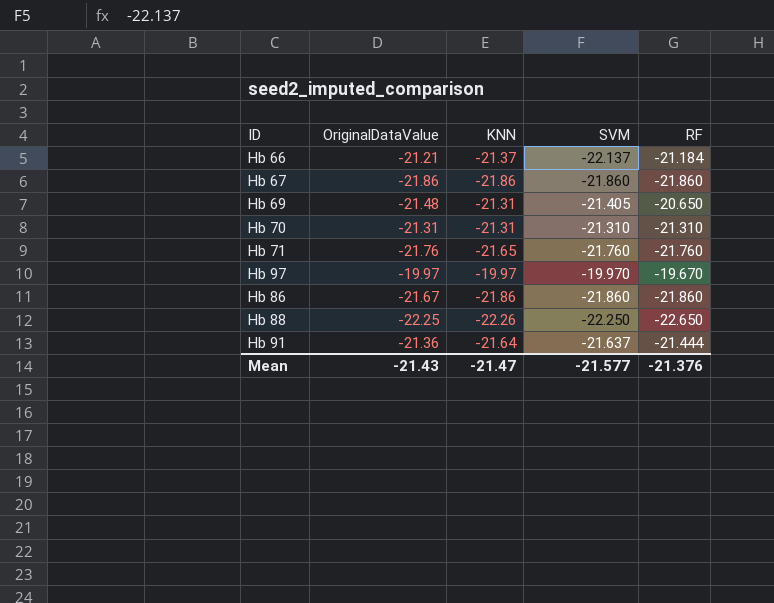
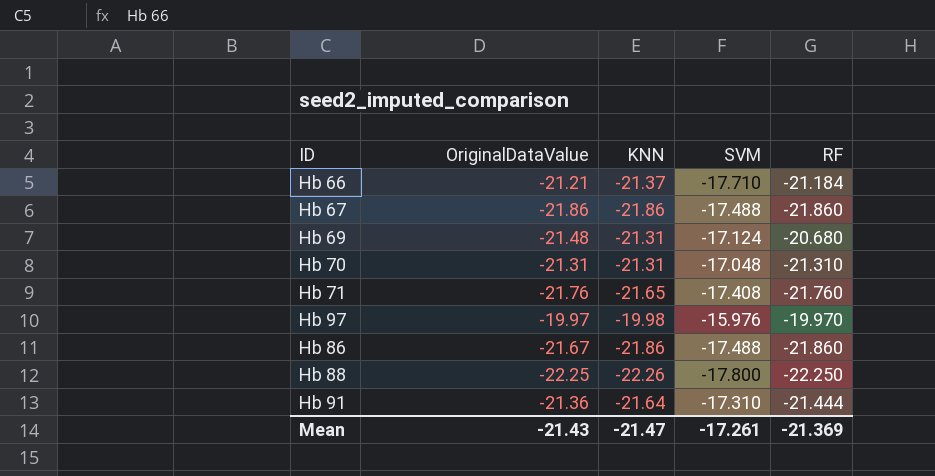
Hb 66 | SVM: -22.137 -> -17.710
Hb 67 | SVM: -21.860 -> -17.488
Hb 69 | SVM: -21.405 -> -17.124
Hb 69 | RF: -20.650 -> -20.680
Hb 70 | SVM: -21.310 -> -17.048
Hb 71 | SVM: -21.760 -> -17.408
Hb 97 | KNN: -19.97 -> -19.98
Hb 97 | SVM: -19.970 -> -15.976
Hb 97 | RF: -19.670 -> -19.970
Hb 86 | SVM: -21.860 -> -17.488
Hb 88 | SVM: -22.250 -> -17.800
Hb 88 | RF: -22.650 -> -22.250
Hb 91 | SVM: -21.637 -> -17.310
Mean | SVM: -21.577 -> -17.261
Mean | RF: -21.376 -> -21.369

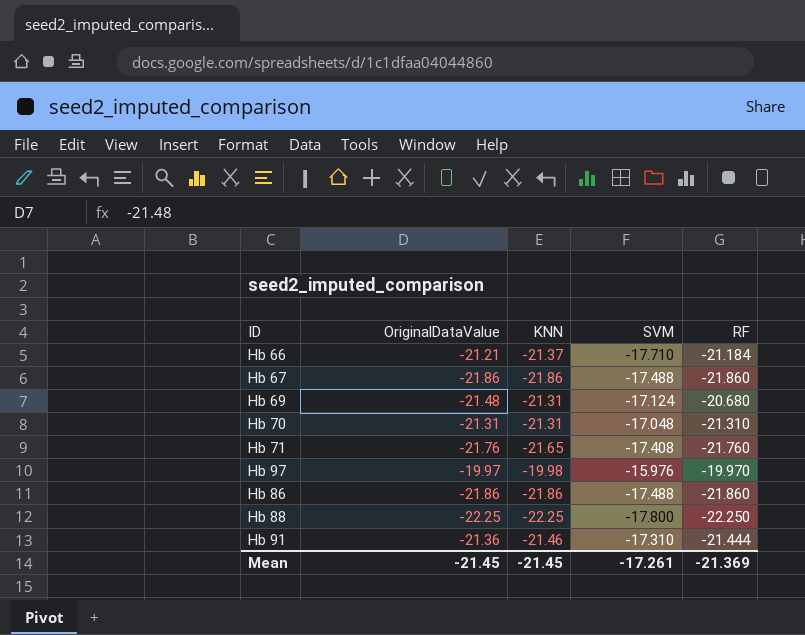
Hb 86 | OriginalDataValue: -21.67 -> -21.86
Hb 88 | KNN: -22.26 -> -22.25
Hb 91 | KNN: -21.64 -> -21.46
Mean | OriginalDataValue: -21.43 -> -21.45
Mean | KNN: -21.47 -> -21.45

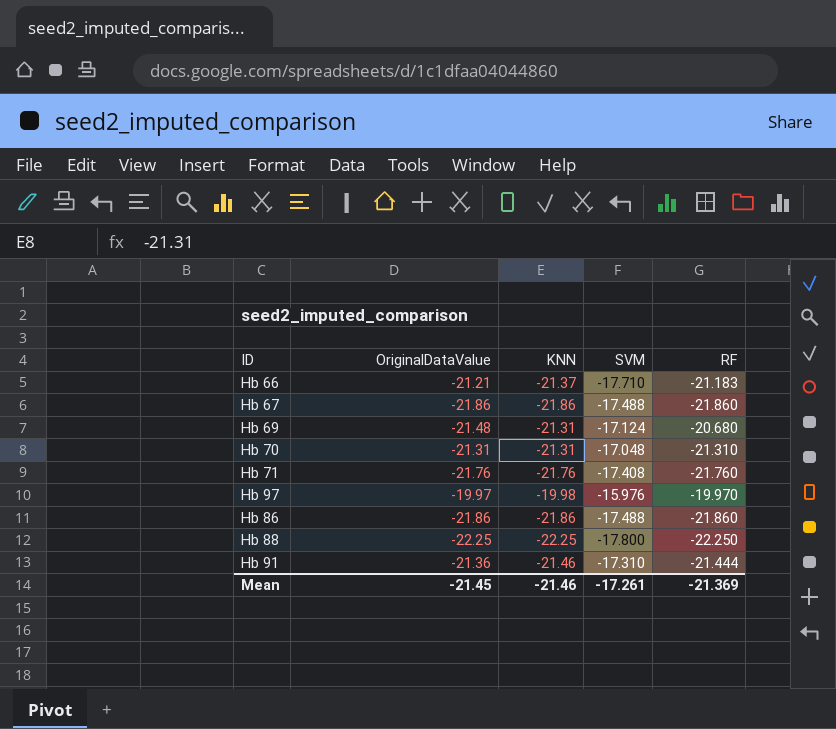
Hb 66 | RF: -21.184 -> -21.183
Hb 71 | KNN: -21.65 -> -21.76
Mean | KNN: -21.45 -> -21.46

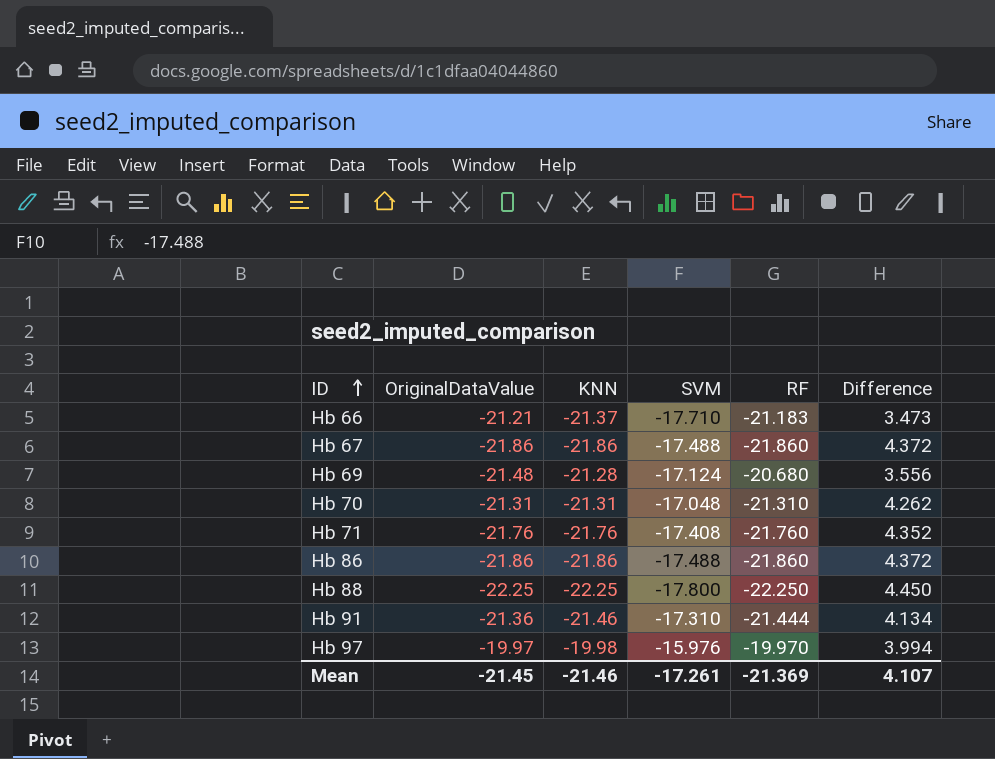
row order: none -> ID ascending
column Difference | formula: none -> [SVM] - [RF]
Hb 69 | KNN: -21.31 -> -21.28

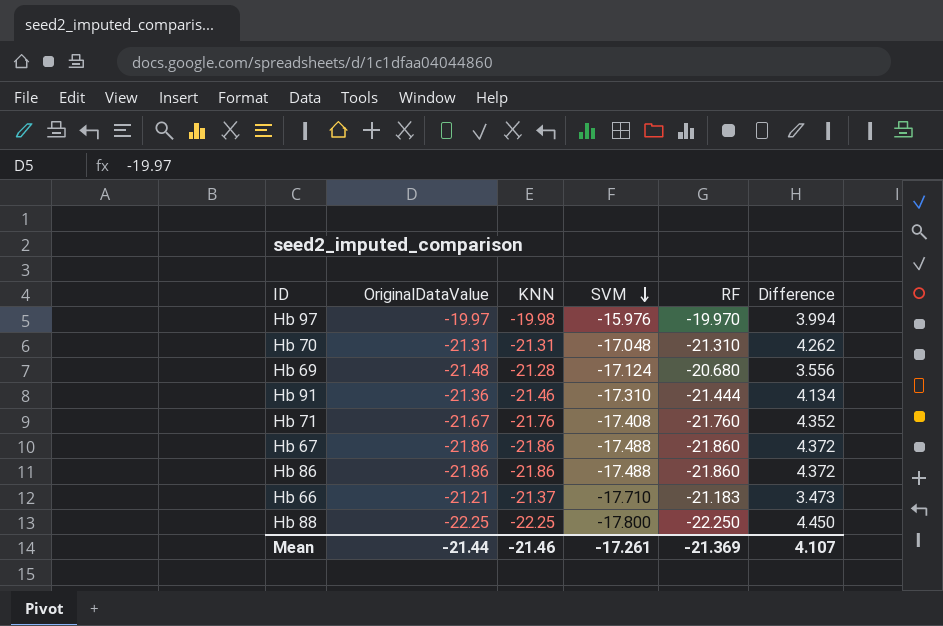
row order: ID ascending -> SVM descending
Hb 71 | OriginalDataValue: -21.76 -> -21.67
Mean | OriginalDataValue: -21.45 -> -21.44

